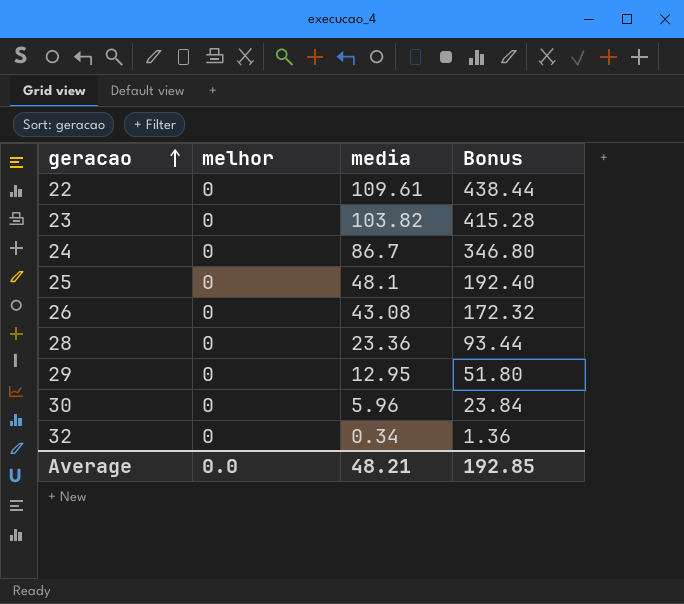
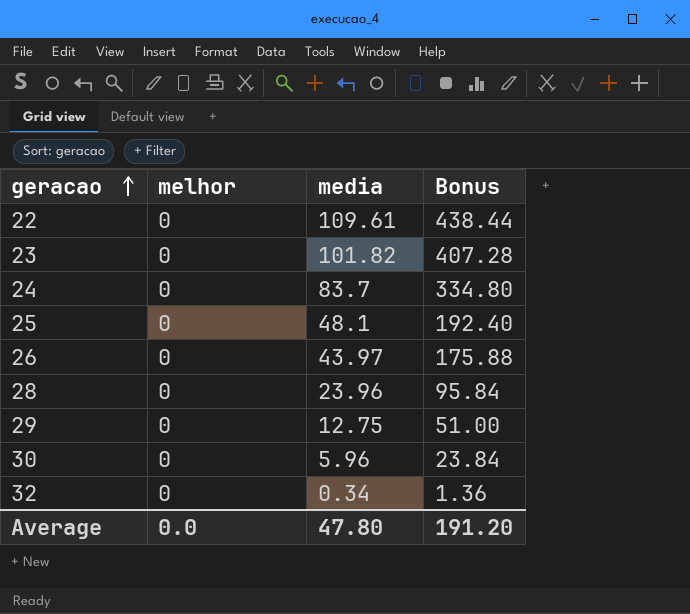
23 | media: 103.82 -> 101.82
23 | Bonus: 415.28 -> 407.28
24 | media: 86.7 -> 83.7
24 | Bonus: 346.80 -> 334.80
26 | media: 43.08 -> 43.97
26 | Bonus: 172.32 -> 175.88
28 | media: 23.36 -> 23.96
28 | Bonus: 93.44 -> 95.84
29 | media: 12.95 -> 12.75
29 | Bonus: 51.80 -> 51.00
Average | media: 48.21 -> 47.80
Average | Bonus: 192.85 -> 191.20

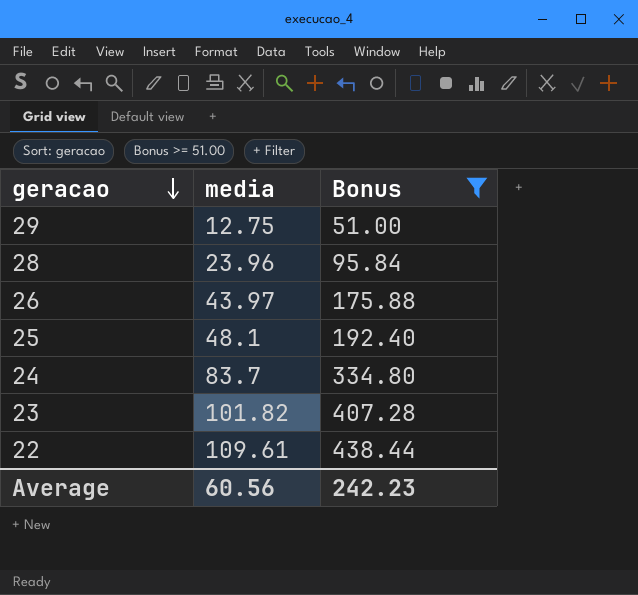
filter: none -> Bonus >= 51.00
row order: geracao ascending -> geracao descending
column melhor | position: 2 -> none
Average | media: 47.80 -> 60.56
Average | Bonus: 191.20 -> 242.23

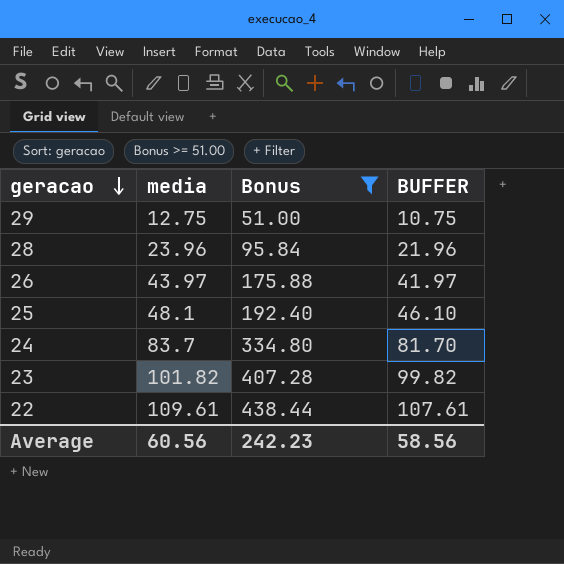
column BUFFER | formula: none -> [media] - 2

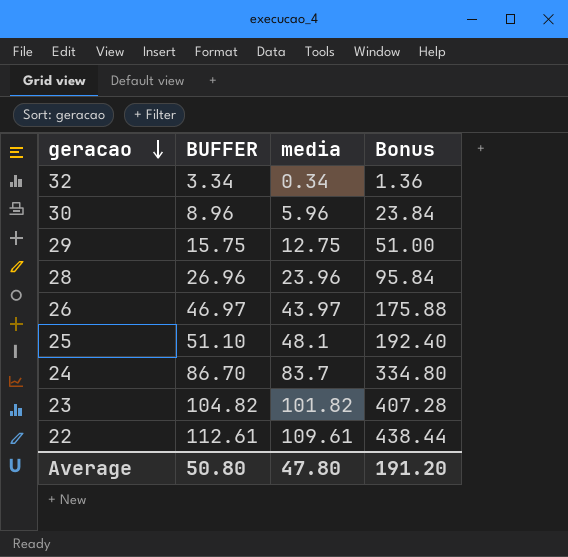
filter: Bonus >= 51.00 -> none
column BUFFER | formula: [media] - 2 -> [media] + 3
column BUFFER | position: 4 -> 2
Average | BUFFER: 58.56 -> 50.80
Average | media: 60.56 -> 47.80
Average | Bonus: 242.23 -> 191.20

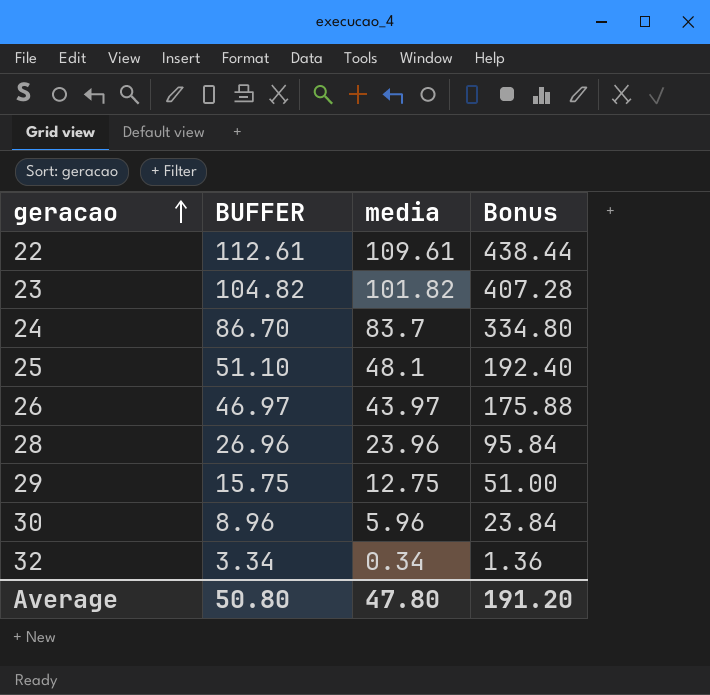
row order: geracao descending -> geracao ascending

